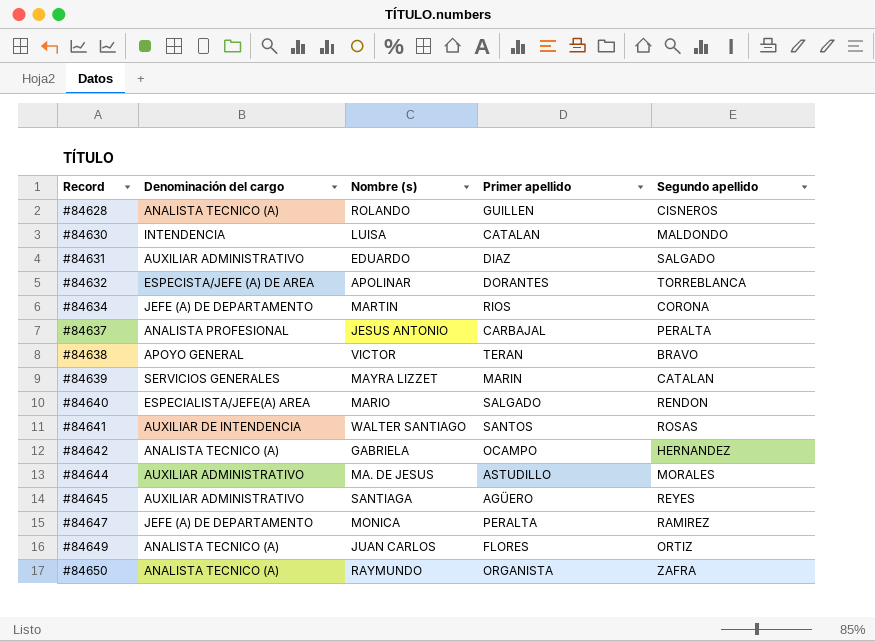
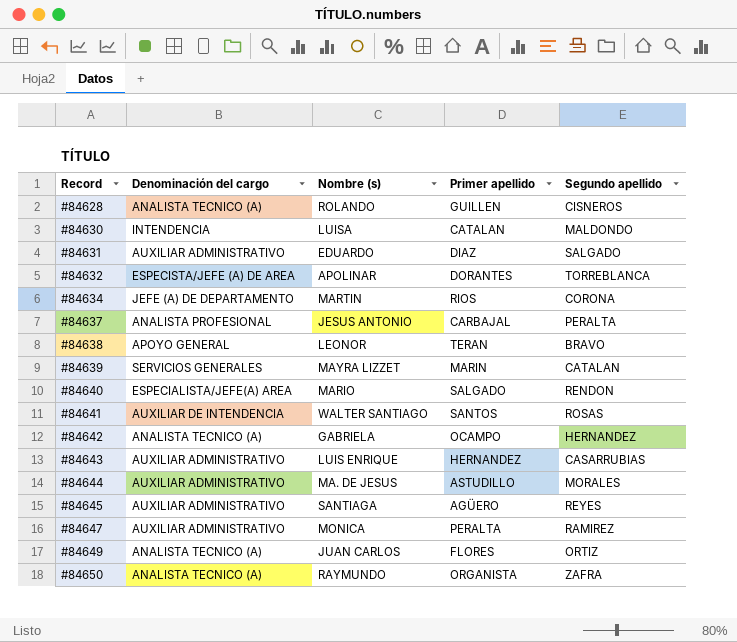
#84638 | Nombre (s): VICTOR -> LEONOR
row #84643: none -> AUXILIAR ADMINISTRATIVO | LUIS ENRIQUE | HERNANDEZ | CASARRUBIAS
#84647 | Denominación del cargo: JEFE (A) DE DEPARTAMENTO -> AUXILIAR ADMINISTRATIVO

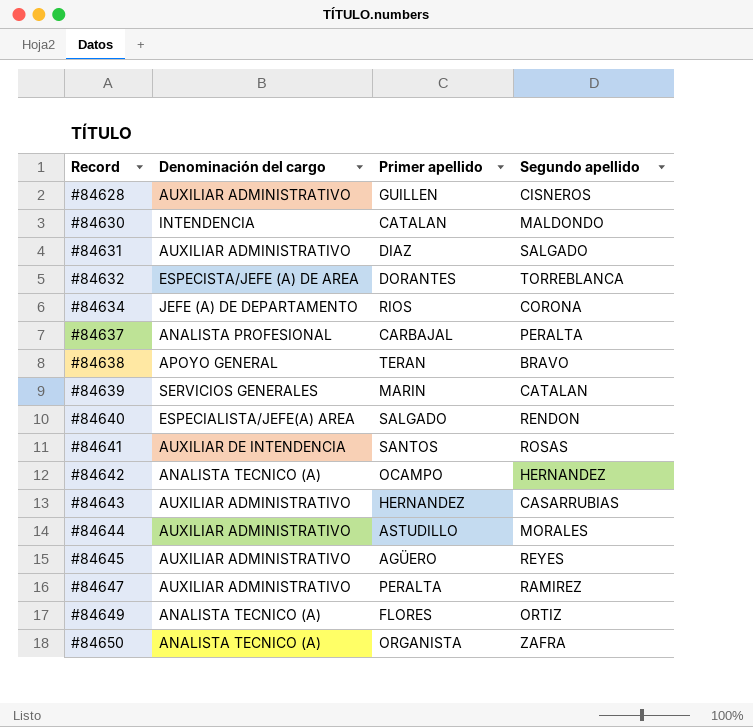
column Nombre (s) | position: 3 -> none
#84628 | Denominación del cargo: ANALISTA TECNICO (A) -> AUXILIAR ADMINISTRATIVO

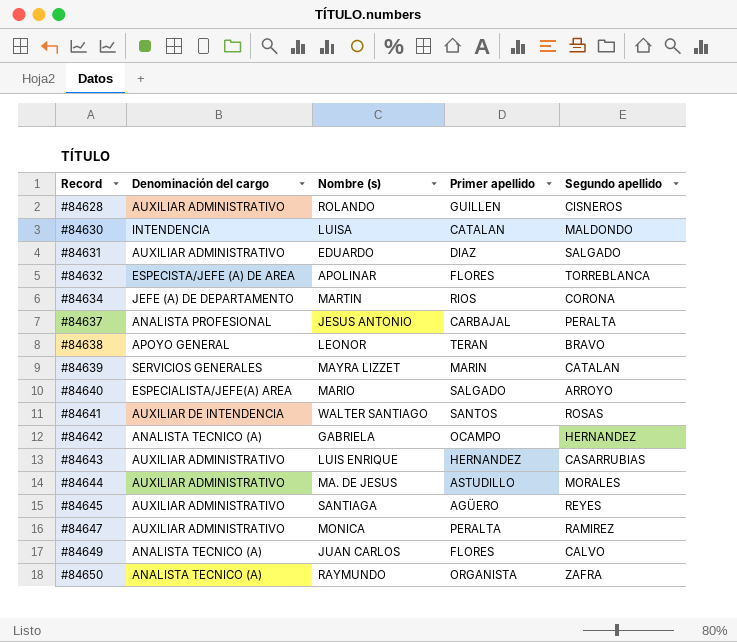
column Nombre (s) | position: none -> 3
#84632 | Primer apellido: DORANTES -> FLORES
#84640 | Segundo apellido: RENDON -> ARROYO
#84649 | Segundo apellido: ORTIZ -> CALVO

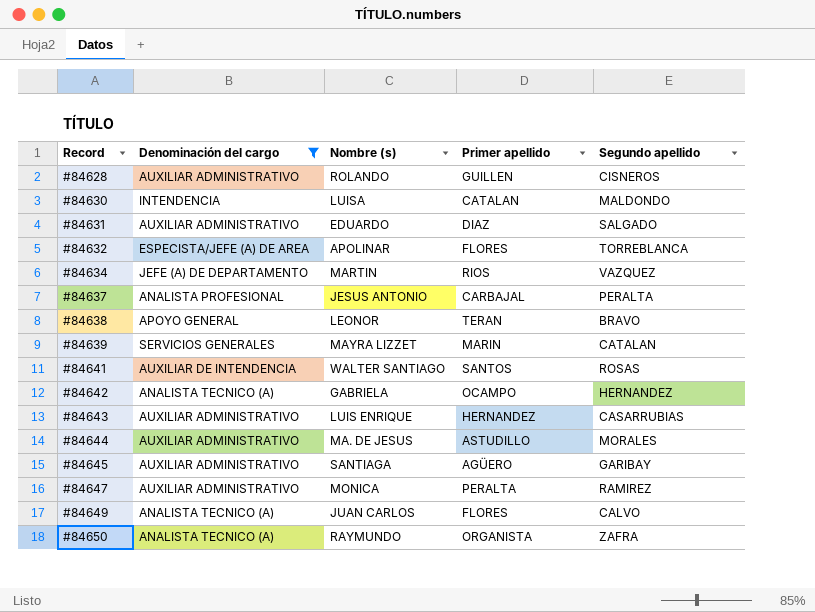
filter: none -> Denominación del cargo != ESPECIALISTA/JEFE(A) AREA
#84634 | Segundo apellido: CORONA -> VAZQUEZ
#84645 | Segundo apellido: REYES -> GARIBAY

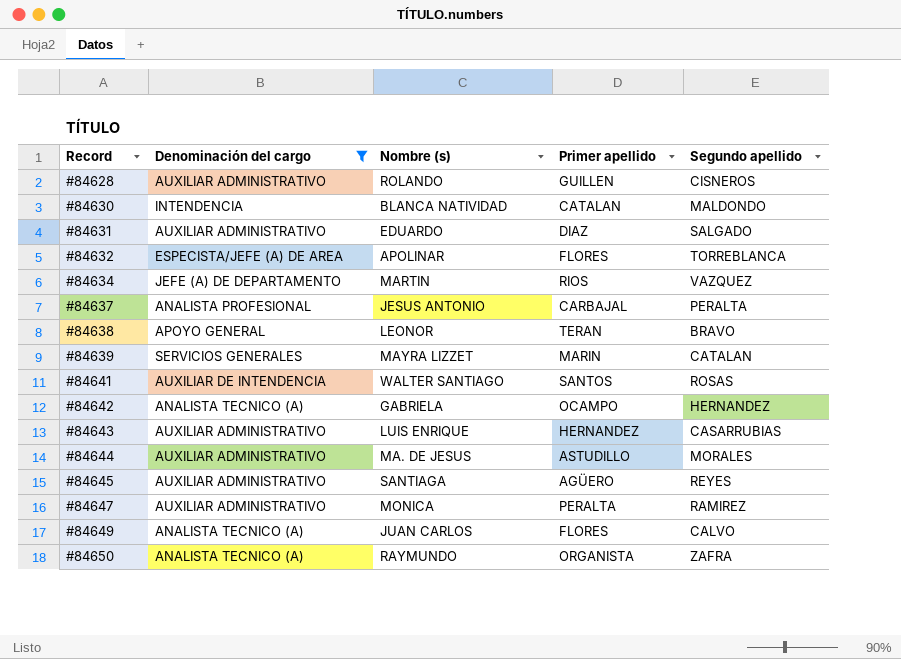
#84630 | Nombre (s): LUISA -> BLANCA NATIVIDAD
#84645 | Segundo apellido: GARIBAY -> REYES

